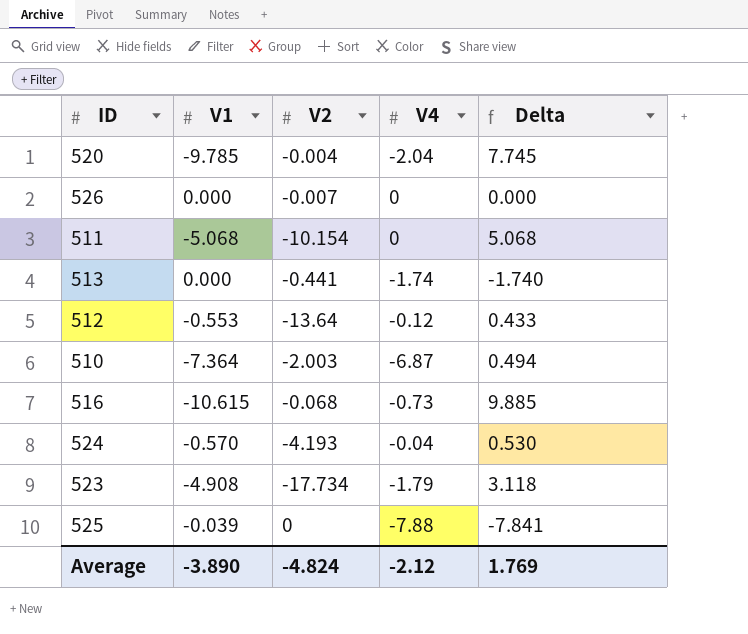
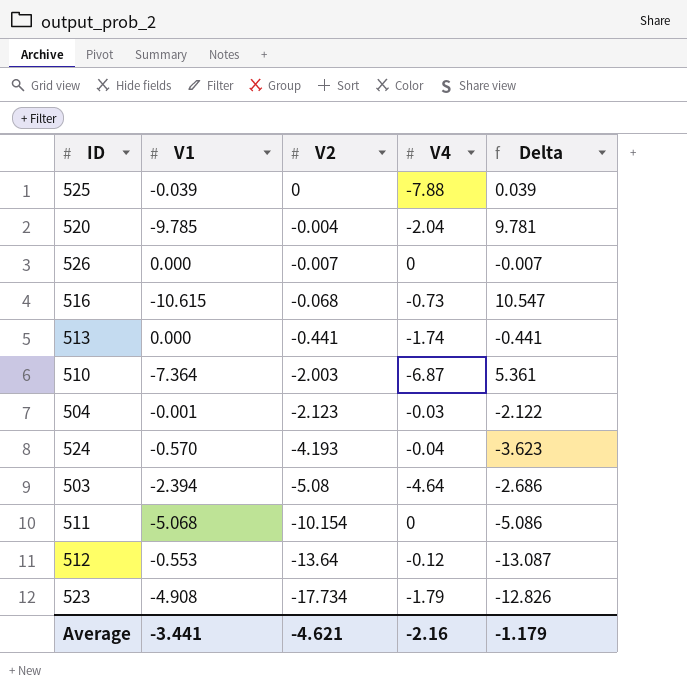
row order: none -> V2 descending
column Delta | formula: [V4] - [V1] -> [V2] - [V1]
row 504: none -> -0.001 | -2.123 | -0.03 | -2.122
row 503: none -> -2.394 | -5.08 | -4.64 | -2.686
Average | V1: -3.890 -> -3.441
Average | V2: -4.824 -> -4.621
Average | V4: -2.12 -> -2.16
Average | Delta: 1.769 -> -1.179

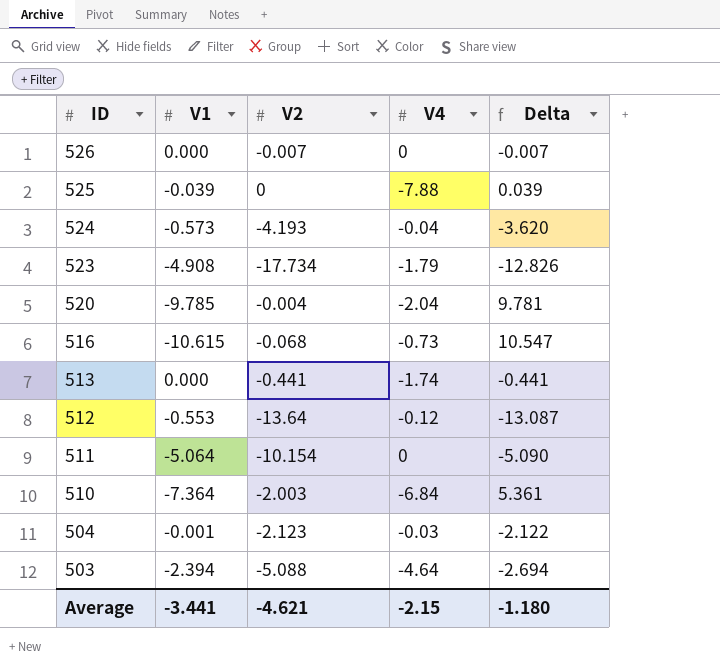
row order: V2 descending -> ID descending
524 | V1: -0.570 -> -0.573
524 | Delta: -3.623 -> -3.620
511 | V1: -5.068 -> -5.064
511 | Delta: -5.086 -> -5.090
510 | V4: -6.87 -> -6.84
503 | V2: -5.08 -> -5.088
503 | Delta: -2.686 -> -2.694
Average | V4: -2.16 -> -2.15
Average | Delta: -1.179 -> -1.180

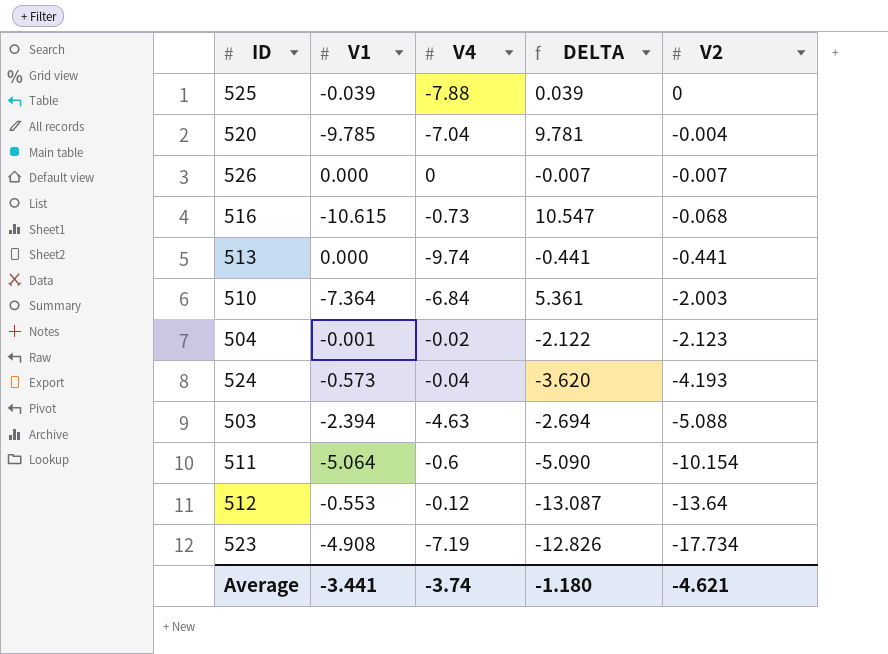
row order: ID descending -> V2 descending
column name: Delta -> DELTA
column V2 | position: 3 -> 5
520 | V4: -2.04 -> -7.04
513 | V4: -1.74 -> -9.74
504 | V4: -0.03 -> -0.02
503 | V4: -4.64 -> -4.63
511 | V4: 0 -> -0.6
523 | V4: -1.79 -> -7.19
Average | V4: -2.15 -> -3.74

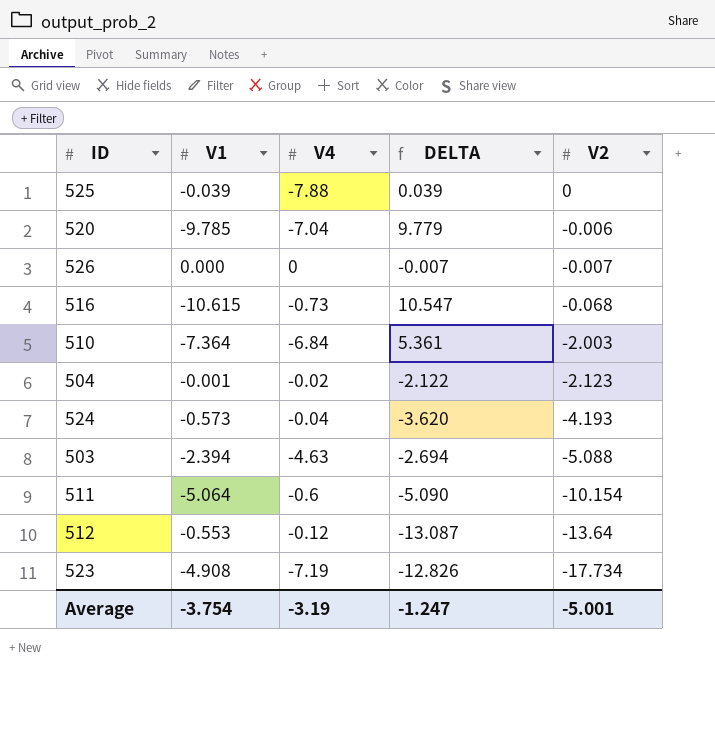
row 513: 0.000 | -9.74 | -0.441 | -0.441 -> none
520 | DELTA: 9.781 -> 9.779
520 | V2: -0.004 -> -0.006
Average | V1: -3.441 -> -3.754
Average | V4: -3.74 -> -3.19
Average | DELTA: -1.180 -> -1.247
Average | V2: -4.621 -> -5.001

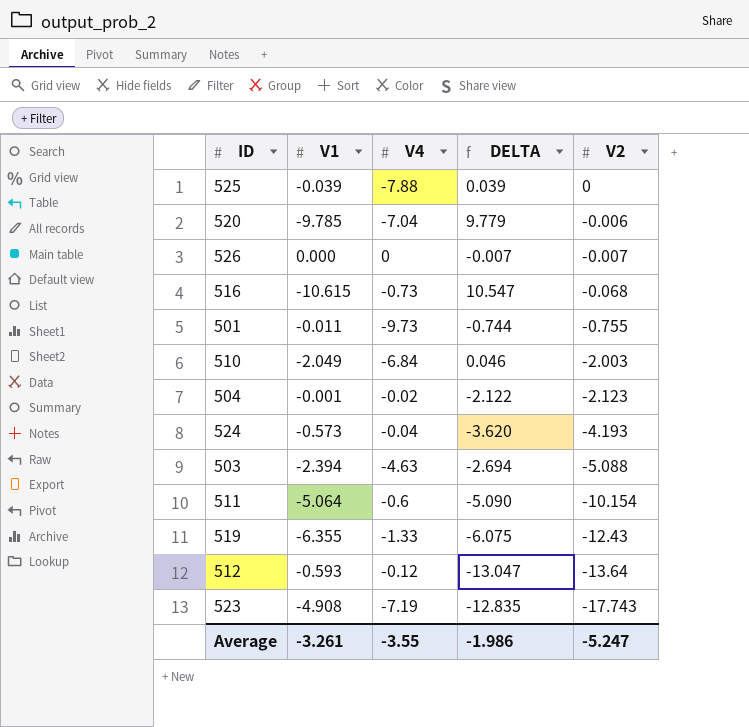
row 501: none -> -0.011 | -9.73 | -0.744 | -0.755
510 | V1: -7.364 -> -2.049
510 | DELTA: 5.361 -> 0.046
row 519: none -> -6.355 | -1.33 | -6.075 | -12.43
512 | V1: -0.553 -> -0.593
512 | DELTA: -13.087 -> -13.047
523 | DELTA: -12.826 -> -12.835
523 | V2: -17.734 -> -17.743
Average | V1: -3.754 -> -3.261
Average | V4: -3.19 -> -3.55
Average | DELTA: -1.247 -> -1.986
Average | V2: -5.001 -> -5.247

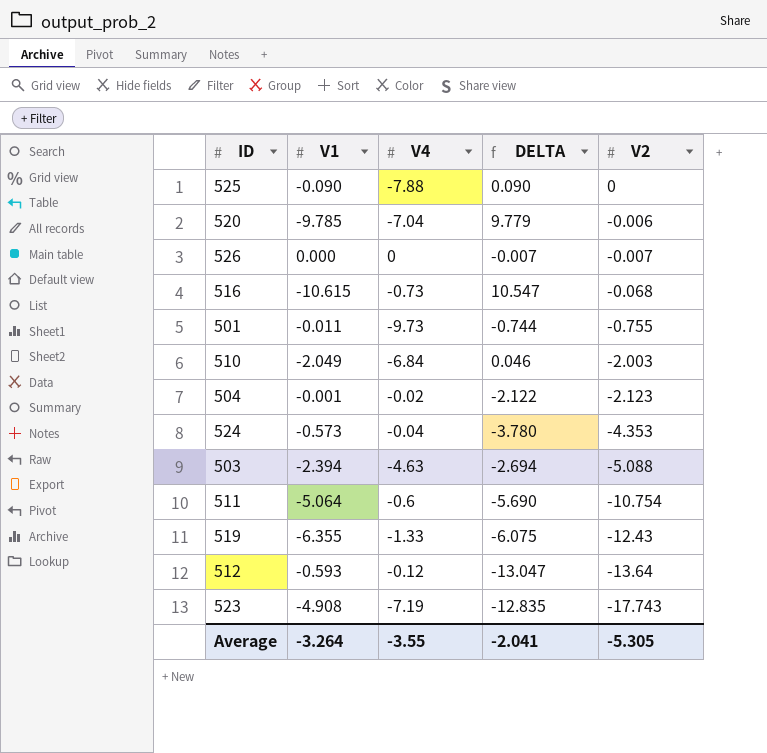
525 | V1: -0.039 -> -0.090
525 | DELTA: 0.039 -> 0.090
524 | DELTA: -3.620 -> -3.780
524 | V2: -4.193 -> -4.353
511 | DELTA: -5.090 -> -5.690
511 | V2: -10.154 -> -10.754
Average | V1: -3.261 -> -3.264
Average | DELTA: -1.986 -> -2.041
Average | V2: -5.247 -> -5.305

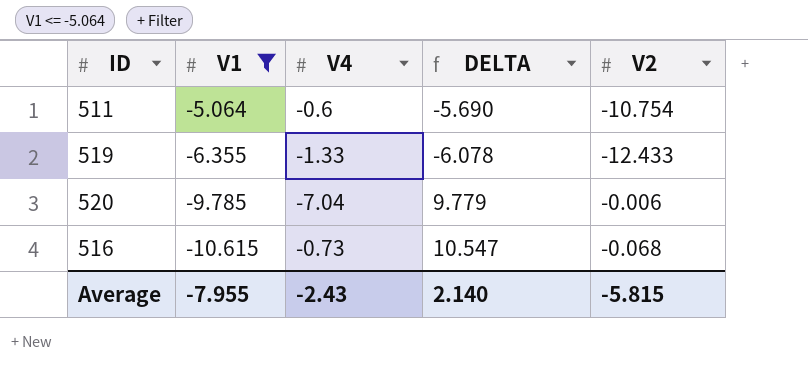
filter: none -> V1 <= -5.064
row order: V2 descending -> V1 descending
519 | DELTA: -6.075 -> -6.078
519 | V2: -12.43 -> -12.433
Average | V1: -3.264 -> -7.955
Average | V4: -3.55 -> -2.43
Average | DELTA: -2.041 -> 2.140
Average | V2: -5.305 -> -5.815

